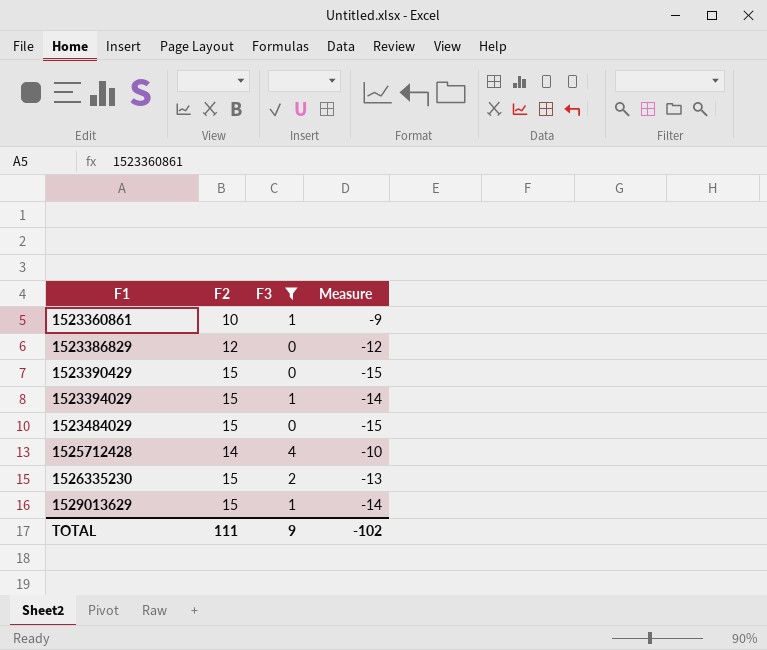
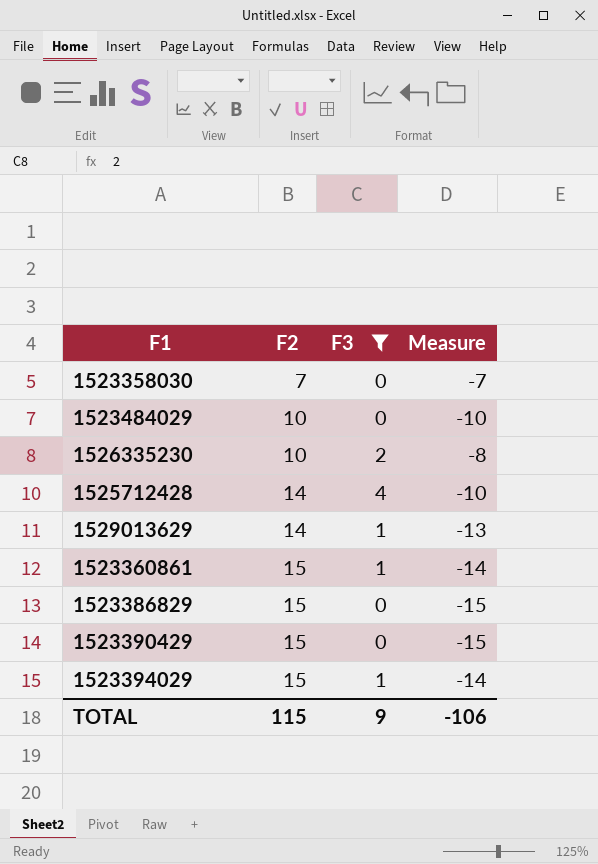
row order: F1 ascending -> F2 ascending
row 1523358030: none -> 7 | 0 | -7
1523484029 | F2: 15 -> 10
1523484029 | Measure: -15 -> -10
1526335230 | F2: 15 -> 10
1526335230 | Measure: -13 -> -8
1529013629 | F2: 15 -> 14
1529013629 | Measure: -14 -> -13
1523360861 | F2: 10 -> 15
1523360861 | Measure: -9 -> -14
1523386829 | F2: 12 -> 15
1523386829 | Measure: -12 -> -15
TOTAL | F2: 111 -> 115
TOTAL | Measure: -102 -> -106

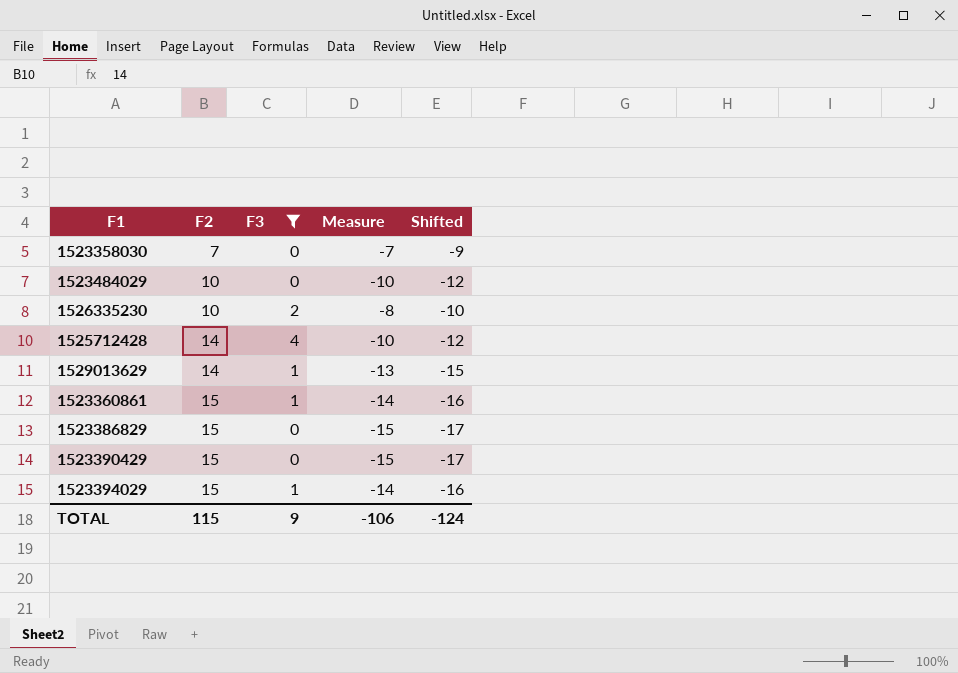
column Shifted | formula: none -> [Measure] - 2

